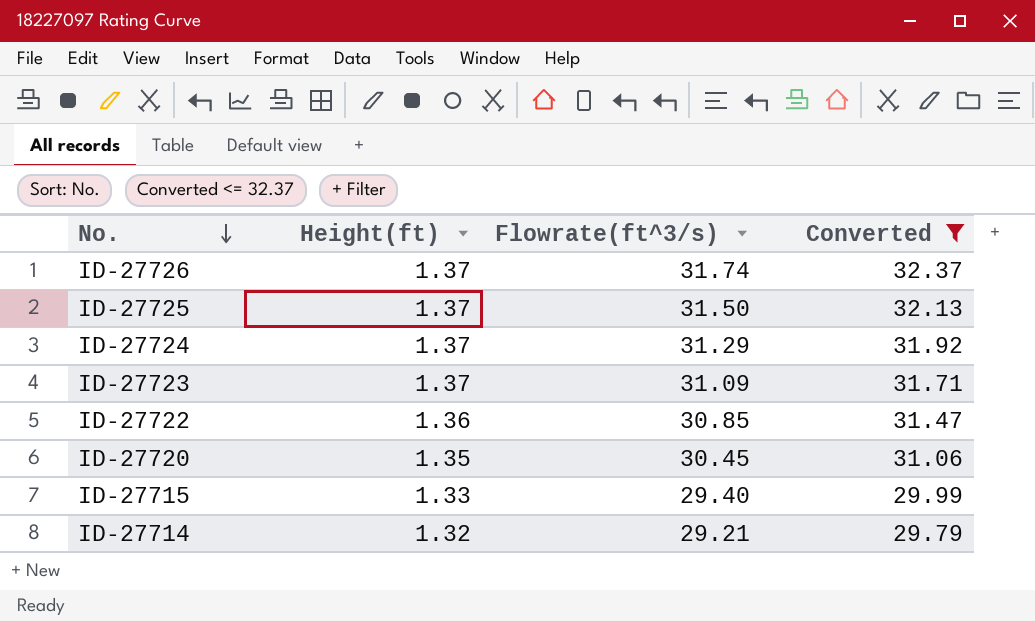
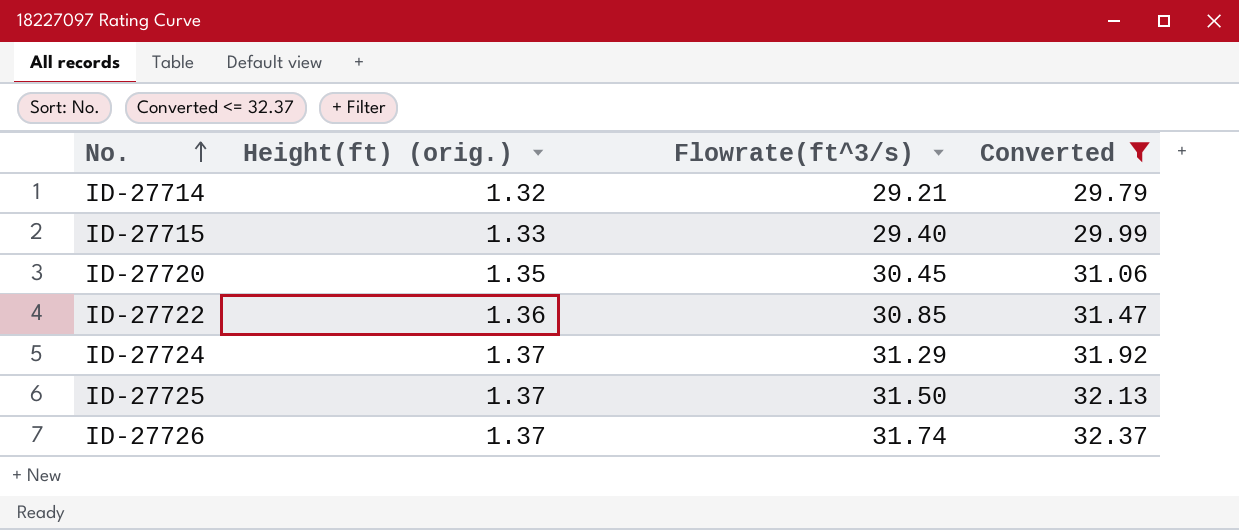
row order: No. descending -> No. ascending
column name: Height(ft) -> Height(ft) (orig.)
row ID-27723: 1.37 | 31.09 | 31.71 -> none

